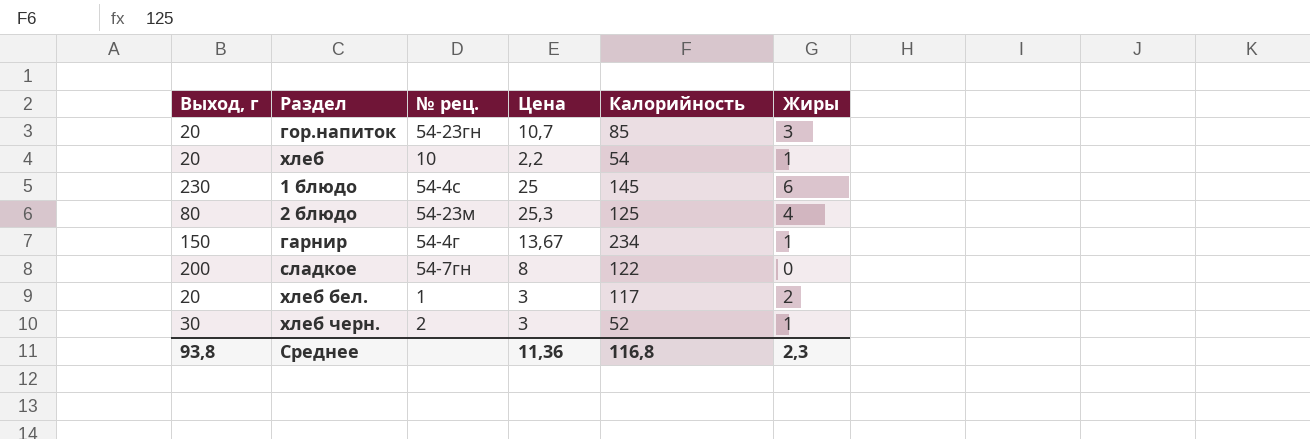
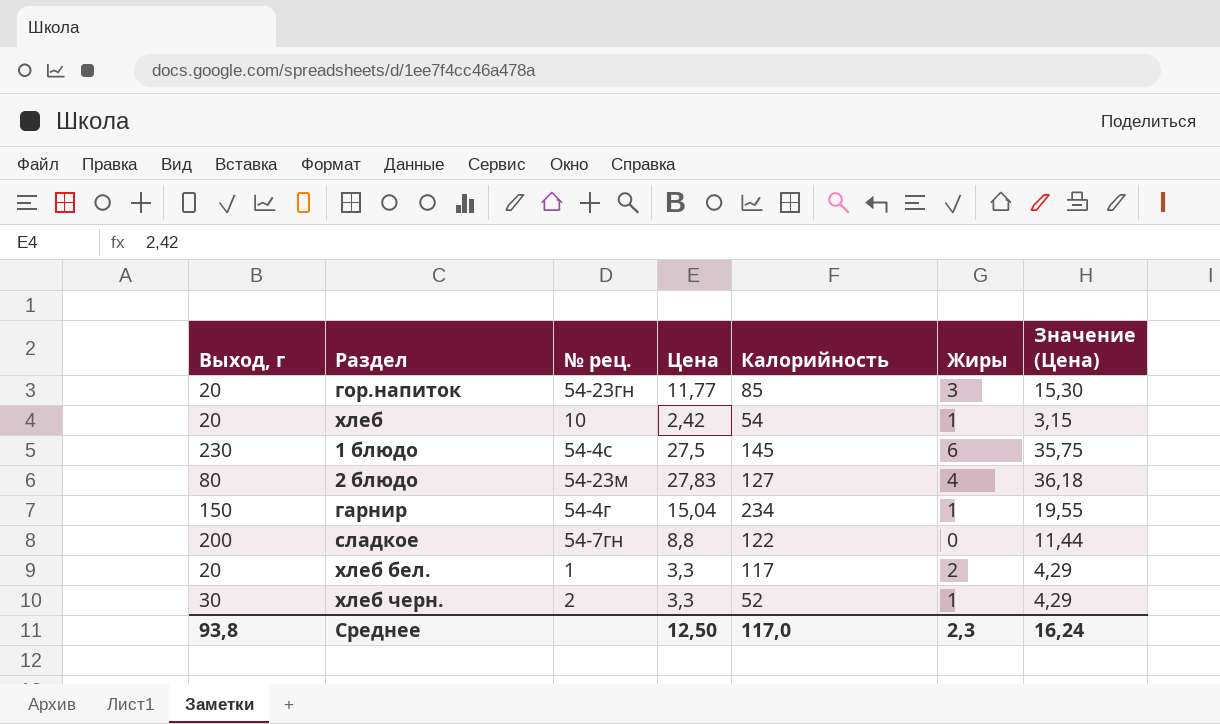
column Значение (Цена) | formula: none -> [Цена] * 1,3
гор.напиток | Цена: 10,7 -> 11,77
хлеб | Цена: 2,2 -> 2,42
1 блюдо | Цена: 25 -> 27,5
2 блюдо | Цена: 25,3 -> 27,83
2 блюдо | Калорийность: 125 -> 127
гарнир | Цена: 13,67 -> 15,04
сладкое | Цена: 8 -> 8,8
хлеб бел. | Цена: 3 -> 3,3
хлеб черн. | Цена: 3 -> 3,3
Среднее | Цена: 11,36 -> 12,50
Среднее | Калорийность: 116,8 -> 117,0

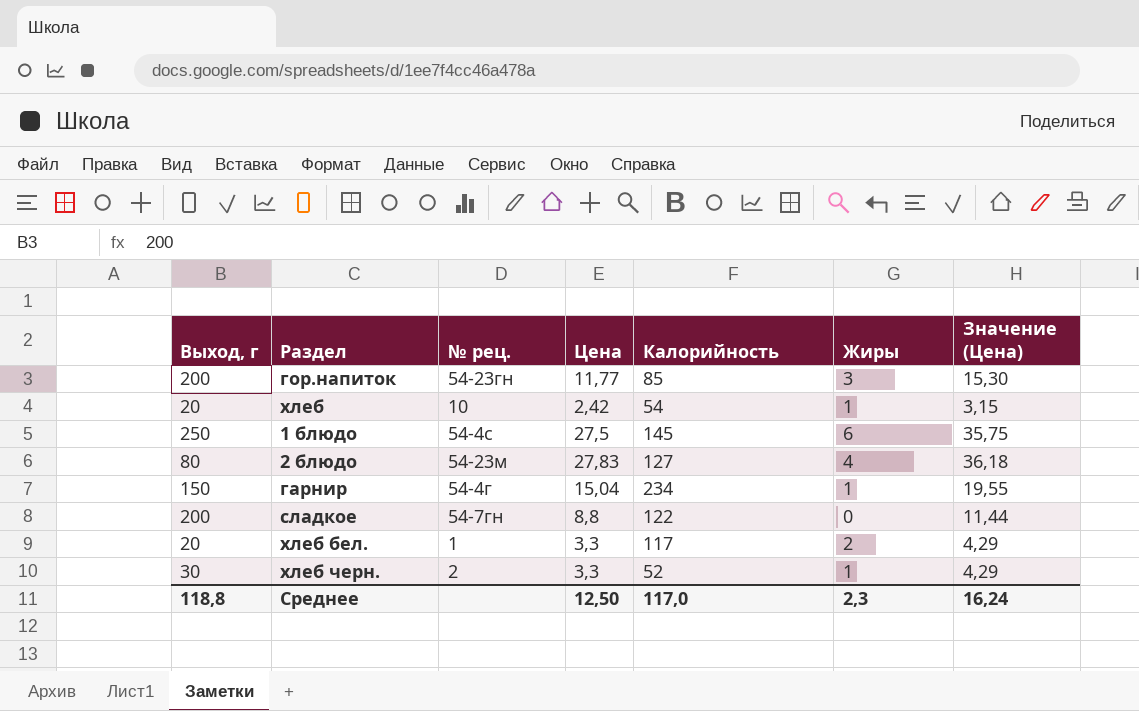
гор.напиток | Выход, г: 20 -> 200
1 блюдо | Выход, г: 230 -> 250
Среднее | Выход, г: 93,8 -> 118,8

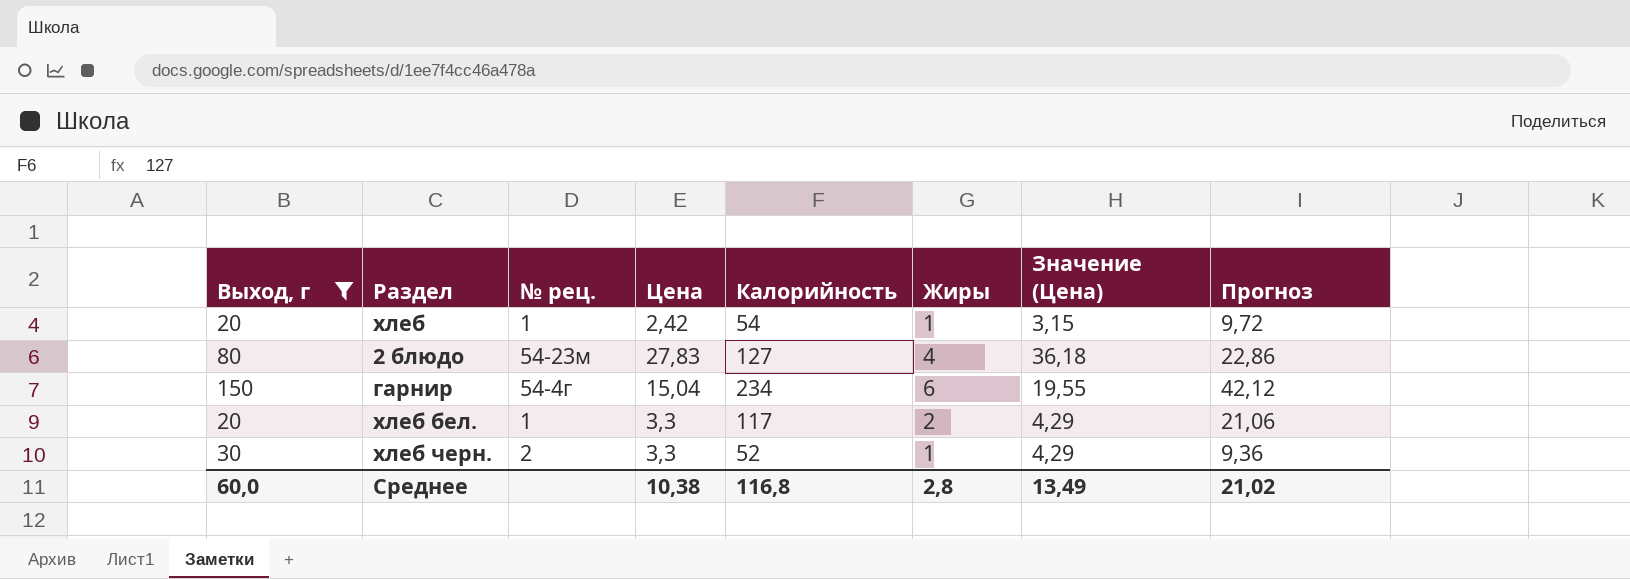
filter: none -> Выход, г <= 150
column Прогноз | formula: none -> [Калорийность] * 0,18
хлеб | № рец.: 10 -> 1
гарнир | Жиры: 1 -> 6
Среднее | Выход, г: 118,8 -> 60,0
Среднее | Цена: 12,50 -> 10,38
Среднее | Калорийность: 117,0 -> 116,8
Среднее | Жиры: 2,3 -> 2,8
Среднее | Значение (Цена): 16,24 -> 13,49

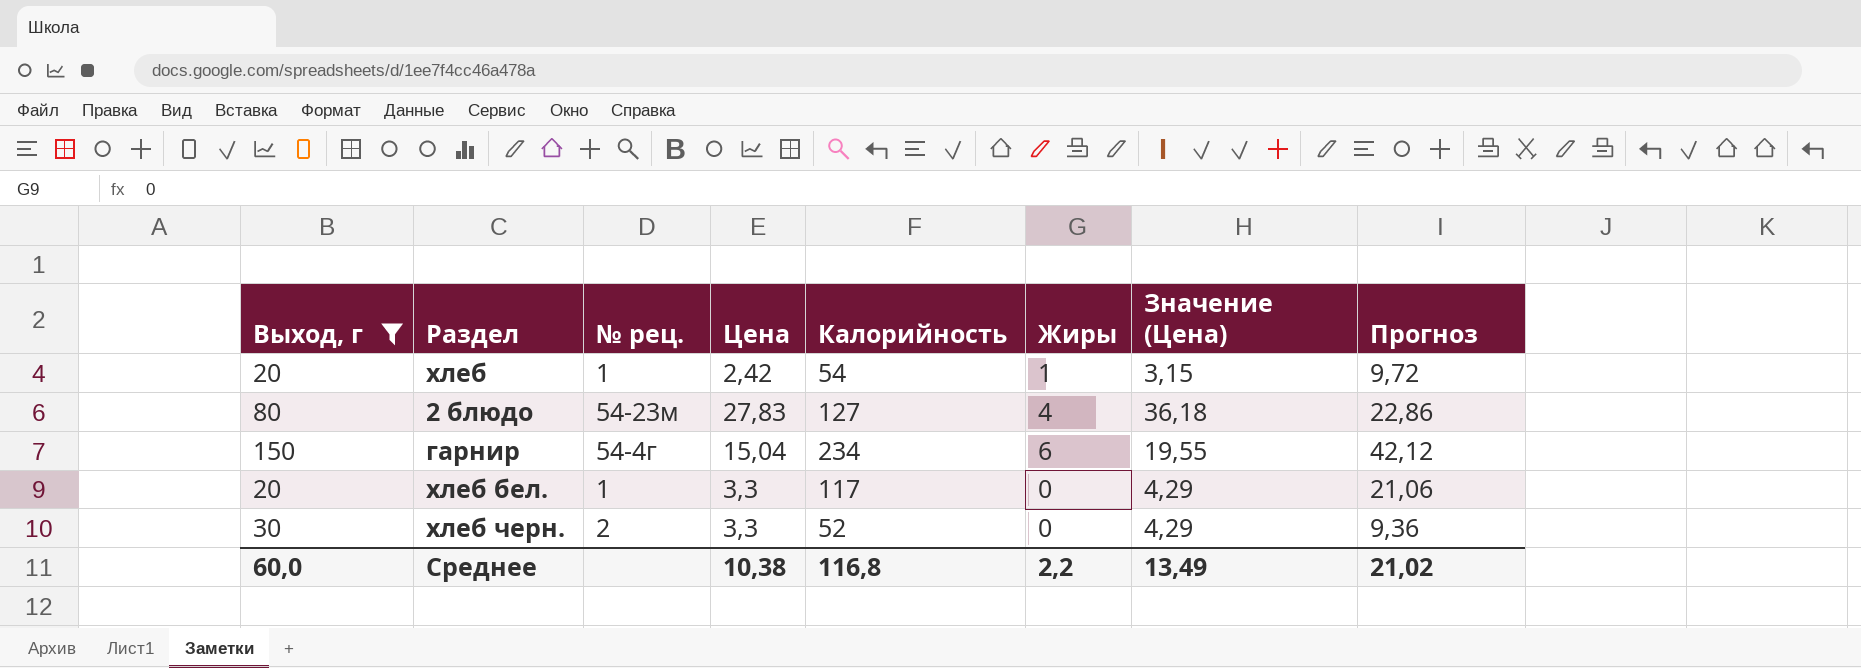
хлеб бел. | Жиры: 2 -> 0
хлеб черн. | Жиры: 1 -> 0
Среднее | Жиры: 2,8 -> 2,2

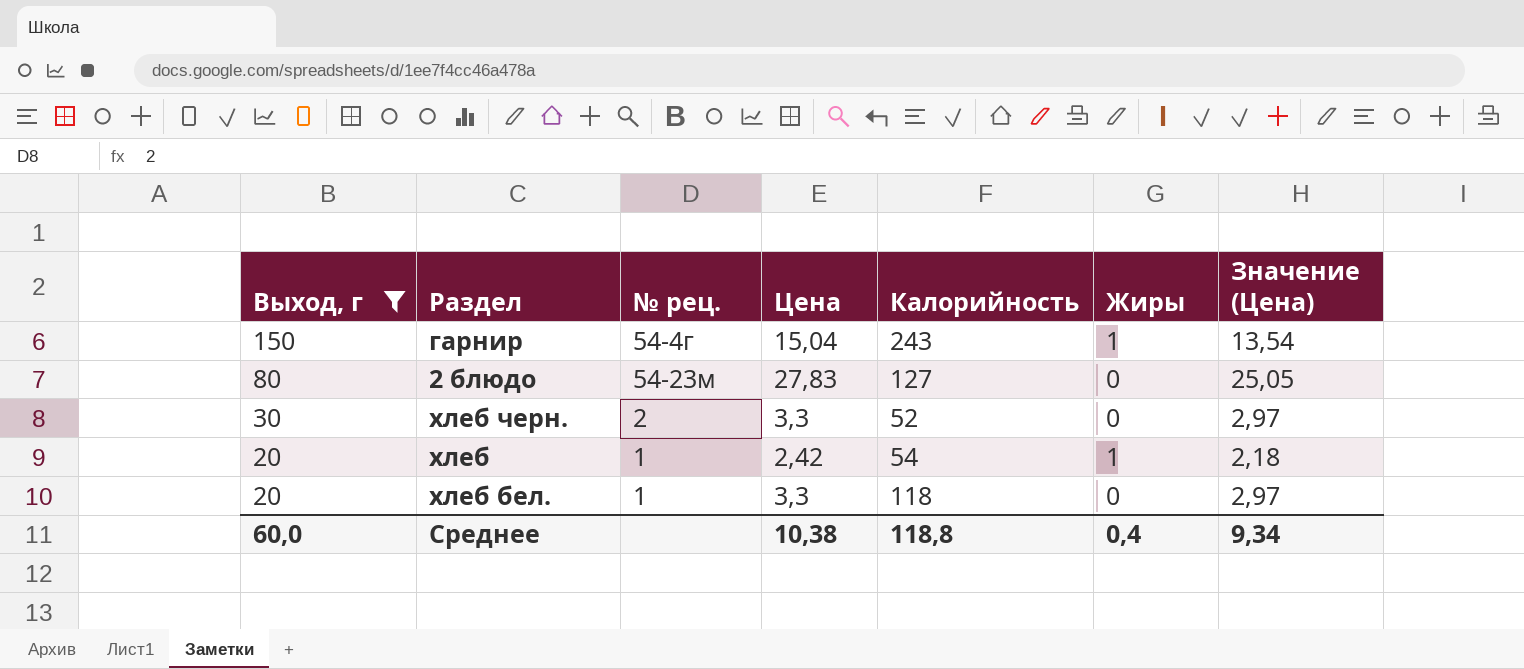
row order: none -> Выход, г descending
column Прогноз | formula: [Калорийность] * 0,18 -> none
column Значение (Цена) | formula: [Цена] * 1,3 -> [Цена] * 0,9
гарнир | Калорийность: 234 -> 243
гарнир | Жиры: 6 -> 1
2 блюдо | Жиры: 4 -> 0
хлеб бел. | Калорийность: 117 -> 118
Среднее | Калорийность: 116,8 -> 118,8
Среднее | Жиры: 2,2 -> 0,4
Среднее | Значение (Цена): 13,49 -> 9,34

